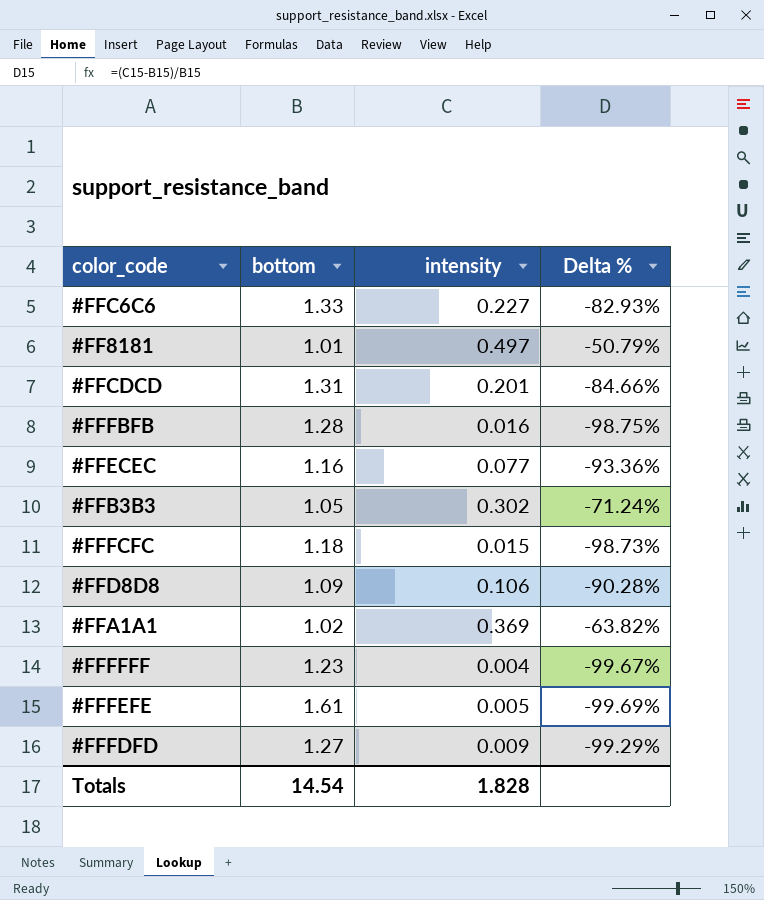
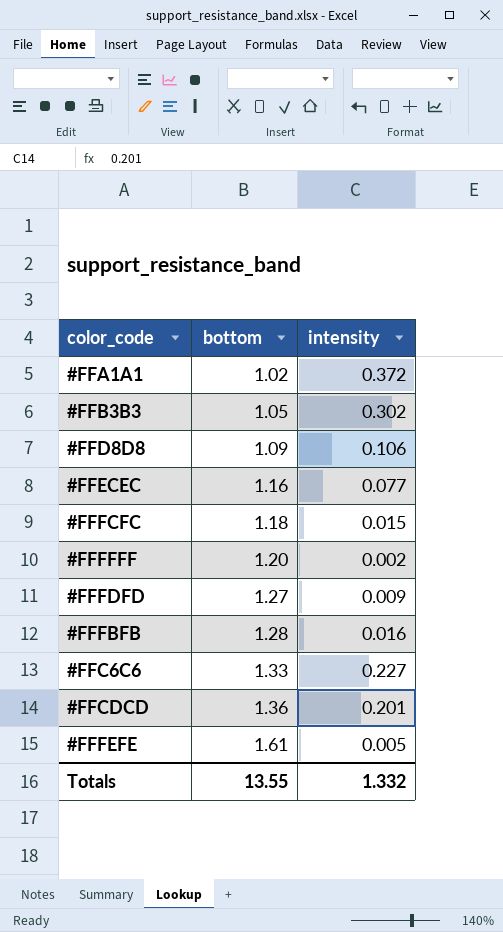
row order: none -> bottom ascending
column Delta % | formula: ([intensity] - [bottom]) / [bottom] -> none
row #FF8181: 1.01 | 0.497 | -50.79% -> none
#FFA1A1 | intensity: 0.369 -> 0.372
#FFFFFF | bottom: 1.23 -> 1.20
#FFFFFF | intensity: 0.004 -> 0.002
#FFCDCD | bottom: 1.31 -> 1.36
Totals | bottom: 14.54 -> 13.55
Totals | intensity: 1.828 -> 1.332

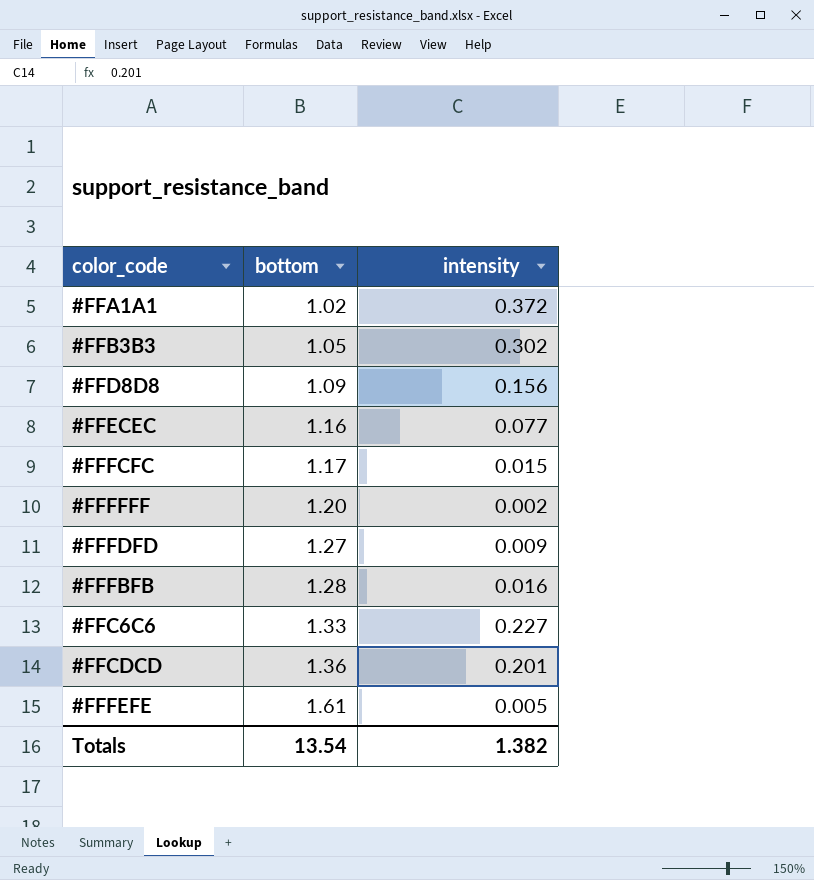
#FFD8D8 | intensity: 0.106 -> 0.156
#FFFCFC | bottom: 1.18 -> 1.17
Totals | bottom: 13.55 -> 13.54
Totals | intensity: 1.332 -> 1.382

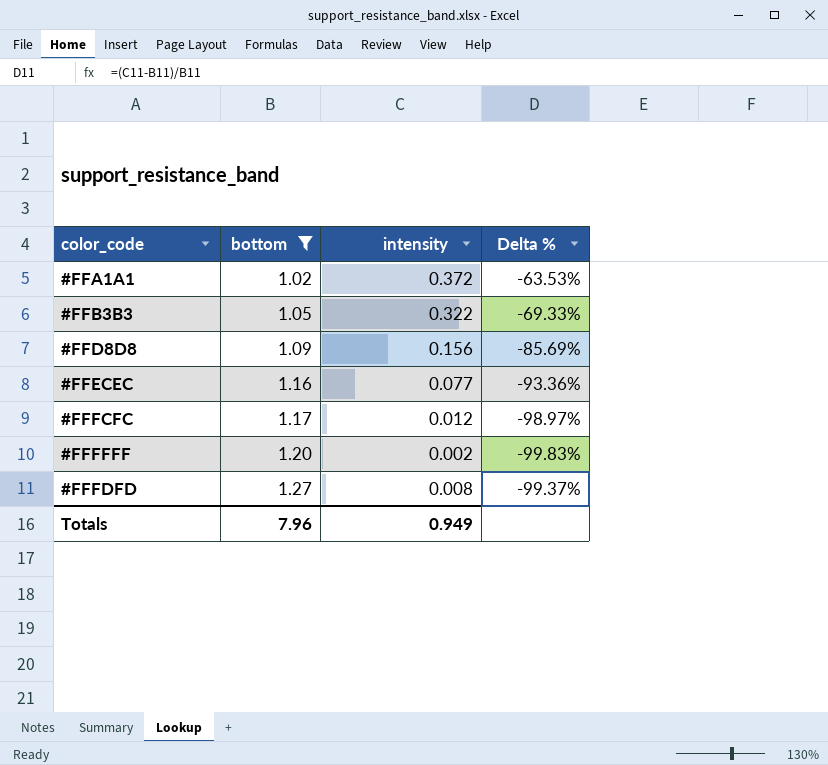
filter: none -> bottom <= 1.27
column Delta % | formula: none -> ([intensity] - [bottom]) / [bottom]
#FFB3B3 | intensity: 0.302 -> 0.322
#FFFCFC | intensity: 0.015 -> 0.012
#FFFDFD | intensity: 0.009 -> 0.008
Totals | bottom: 13.54 -> 7.96
Totals | intensity: 1.382 -> 0.949

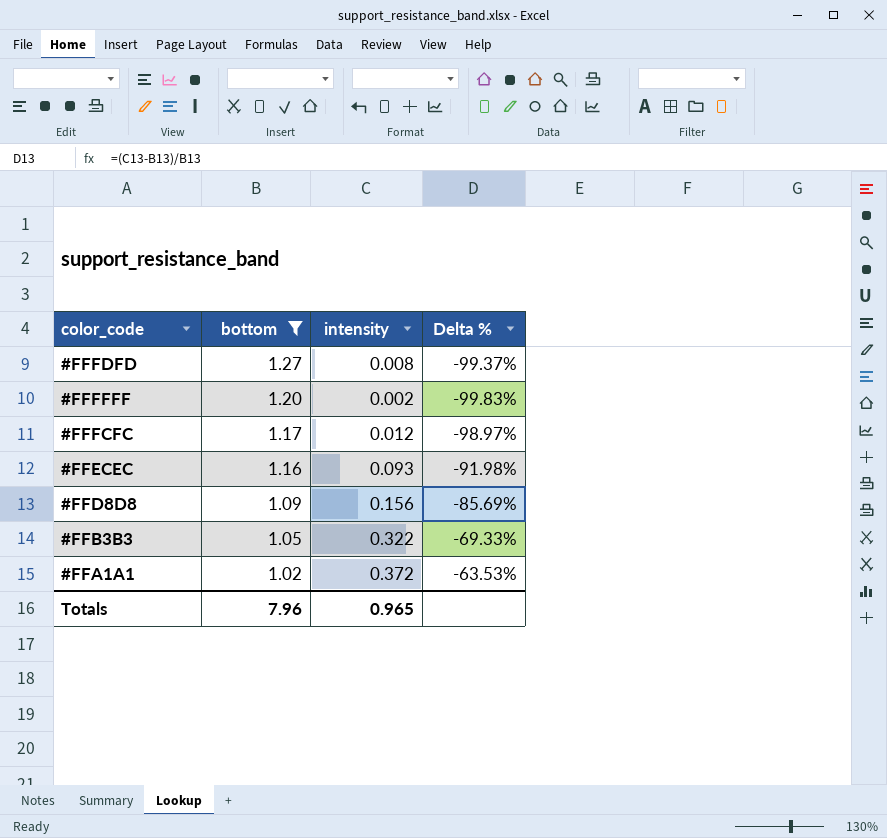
row order: bottom ascending -> bottom descending
#FFECEC | intensity: 0.077 -> 0.093
#FFECEC | Delta %: -93.36% -> -91.98%
Totals | intensity: 0.949 -> 0.965

